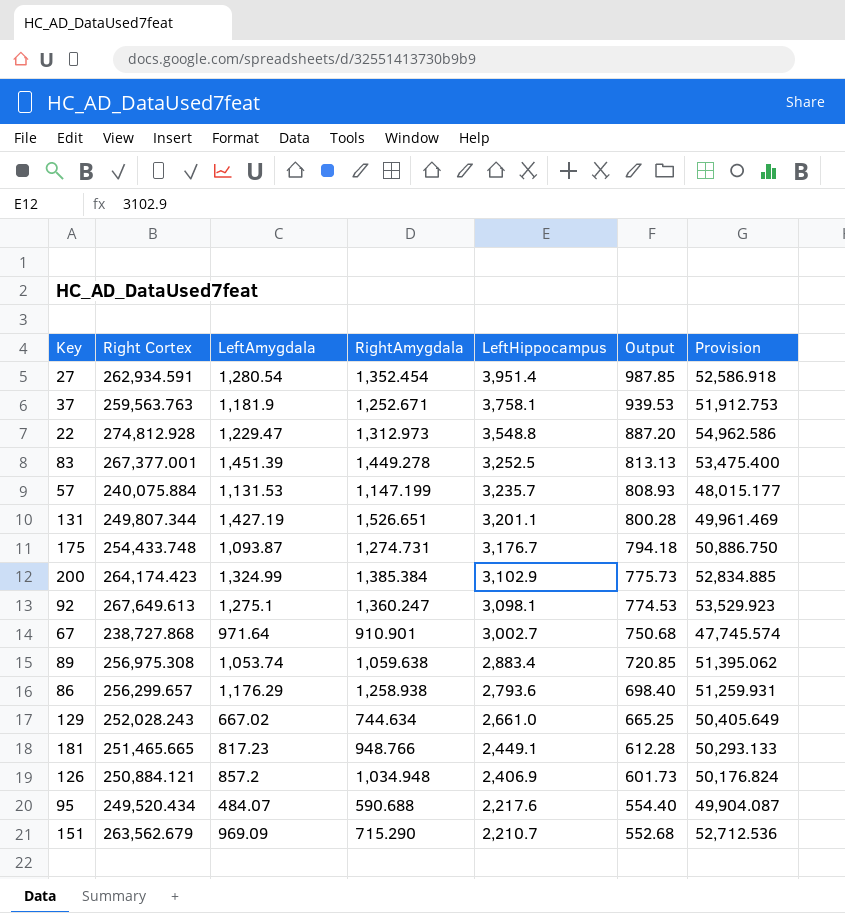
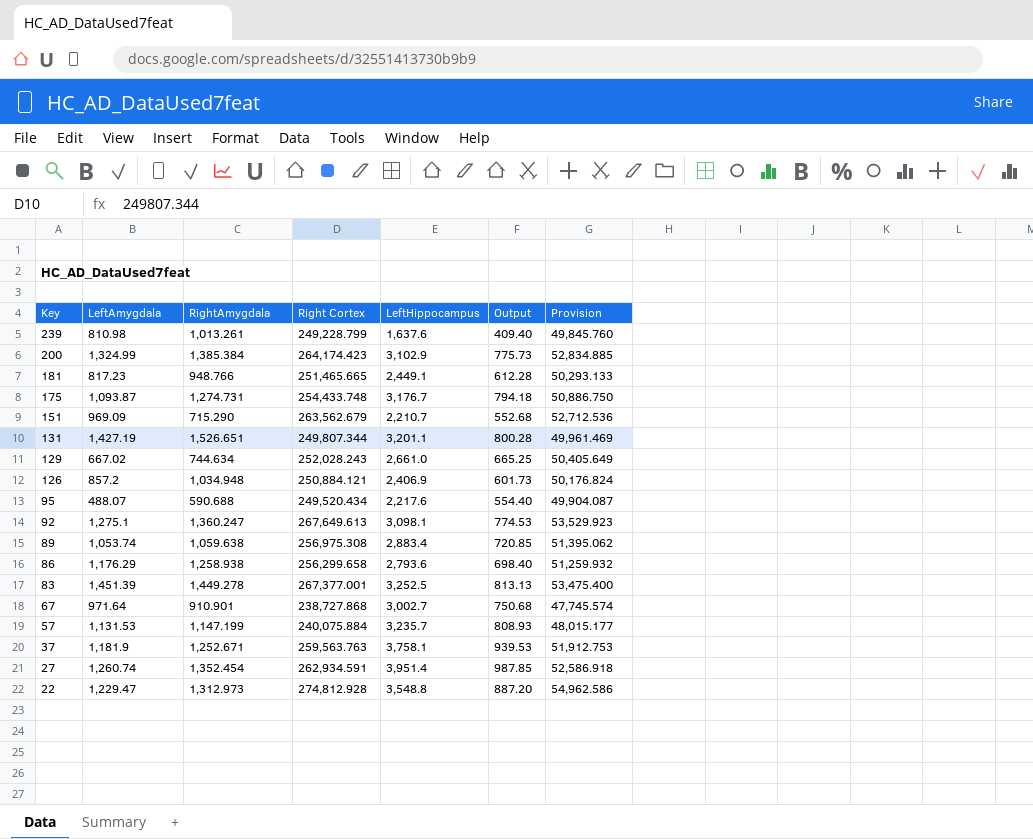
row order: LeftHippocampus descending -> Key descending
column Right Cortex | position: 2 -> 4
row 239: none -> 810.98 | 1,013.261 | 249,228.799 | 1,637.6 | 409.40 | 49,845.760
95 | LeftAmygdala: 484.07 -> 488.07
86 | Right Cortex: 256,299.657 -> 256,299.658
86 | Provision: 51,259.931 -> 51,259.932
27 | LeftAmygdala: 1,280.54 -> 1,260.74

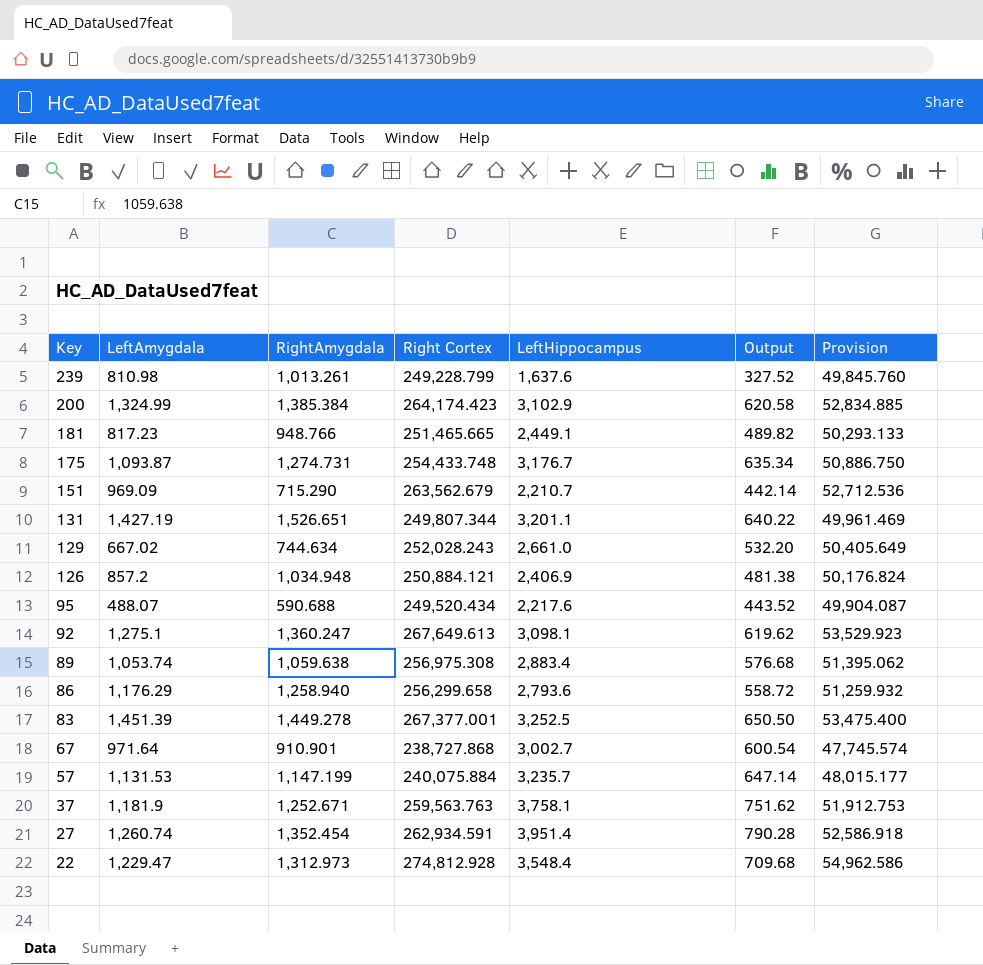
column Output | formula: [LeftHippocampus] * 0.25 -> [LeftHippocampus] * 0.2
86 | RightAmygdala: 1,258.938 -> 1,258.940
22 | LeftHippocampus: 3,548.8 -> 3,548.4

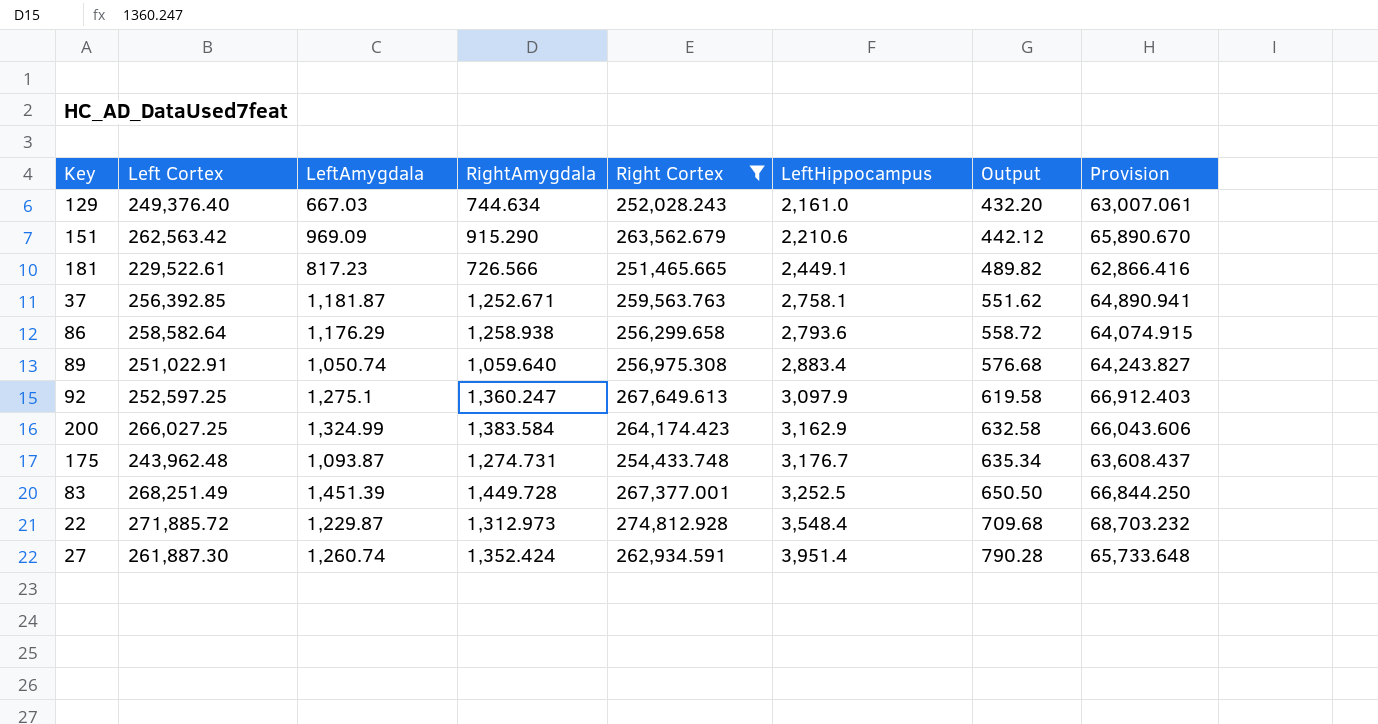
filter: none -> Right Cortex >= 251,465.665
row order: Key descending -> LeftHippocampus ascending
column Left Cortex | position: none -> 2
column Provision | formula: [Right Cortex] * 0.2 -> [Right Cortex] * 0.25
129 | LeftAmygdala: 667.02 -> 667.03
129 | LeftHippocampus: 2,661.0 -> 2,161.0
129 | Output: 532.20 -> 432.20
151 | RightAmygdala: 715.290 -> 915.290
151 | LeftHippocampus: 2,210.7 -> 2,210.6
151 | Output: 442.14 -> 442.12
181 | RightAmygdala: 948.766 -> 726.566
37 | LeftAmygdala: 1,181.9 -> 1,181.87
37 | LeftHippocampus: 3,758.1 -> 2,758.1
37 | Output: 751.62 -> 551.62
86 | RightAmygdala: 1,258.940 -> 1,258.938
89 | LeftAmygdala: 1,053.74 -> 1,050.74
89 | RightAmygdala: 1,059.638 -> 1,059.640
92 | LeftHippocampus: 3,098.1 -> 3,097.9
92 | Output: 619.62 -> 619.58
200 | RightAmygdala: 1,385.384 -> 1,383.584
200 | LeftHippocampus: 3,102.9 -> 3,162.9
200 | Output: 620.58 -> 632.58
83 | RightAmygdala: 1,449.278 -> 1,449.728
22 | LeftAmygdala: 1,229.47 -> 1,229.87
27 | RightAmygdala: 1,352.454 -> 1,352.424

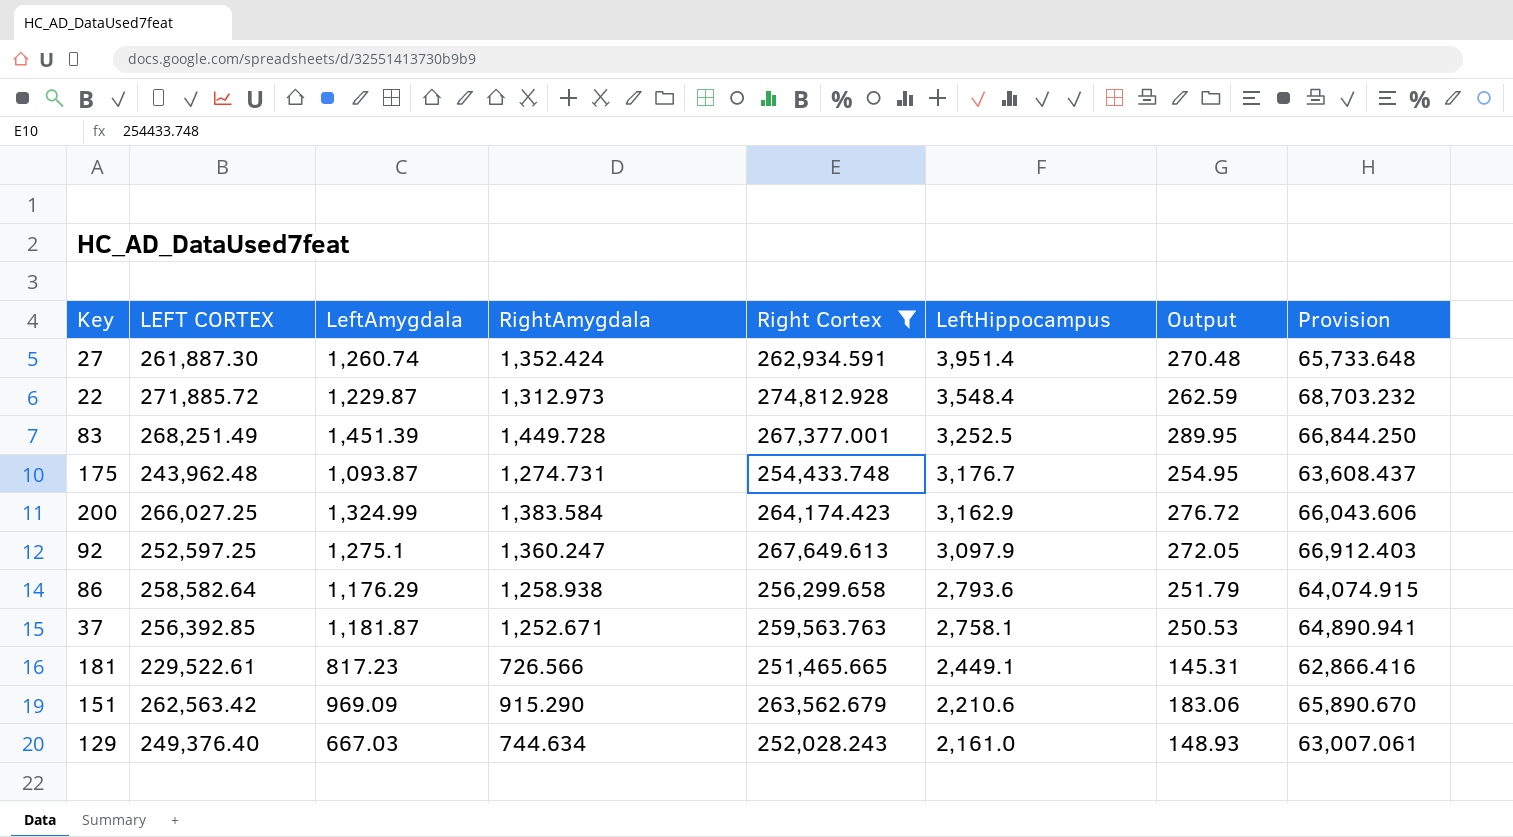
row order: LeftHippocampus ascending -> LeftHippocampus descending
column name: Left Cortex -> LEFT CORTEX
column Output | formula: [LeftHippocampus] * 0.2 -> [RightAmygdala] * 0.2
row 89: 251,022.91 | 1,050.74 | 1,059.640 | 256,975.308 | 2,883.4 | 576.68 | 64,243.827 -> none

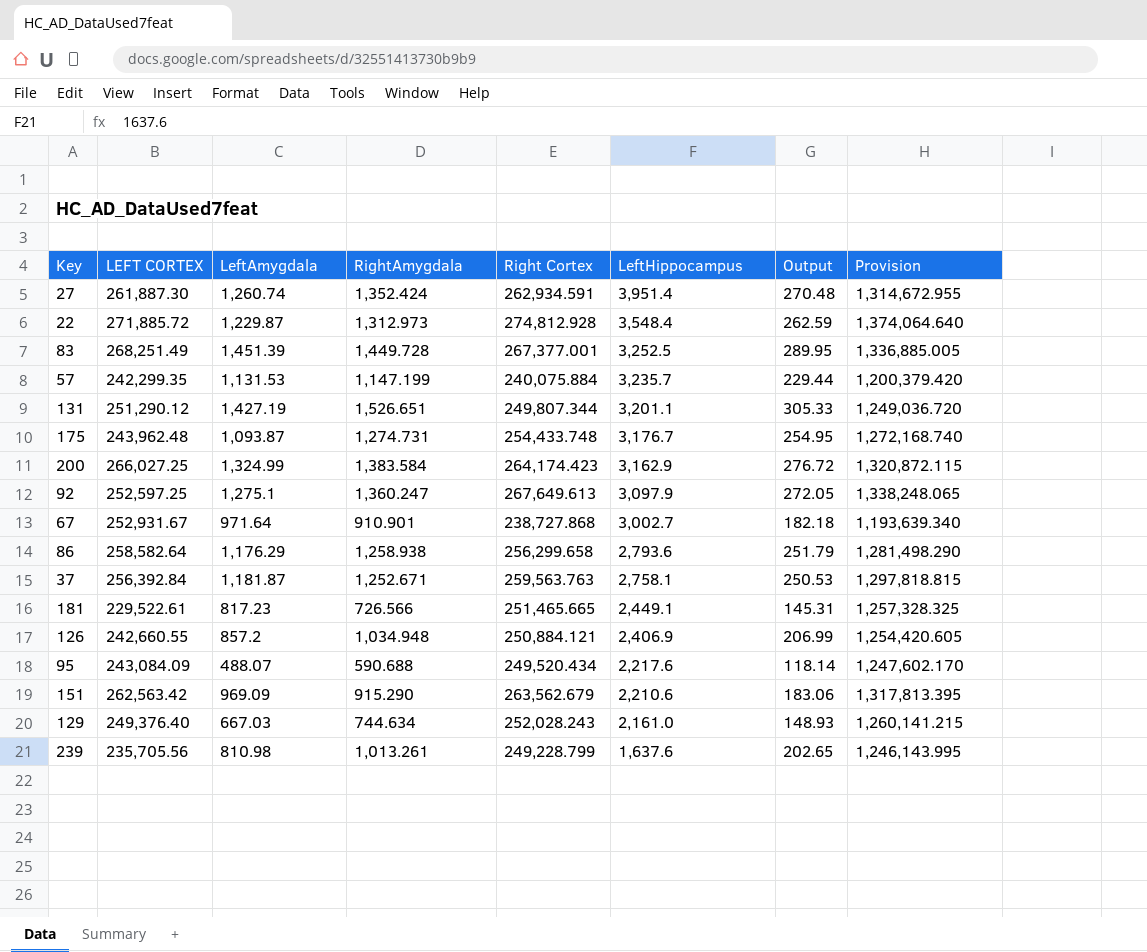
filter: Right Cortex >= 251,465.665 -> none
column Provision | formula: [Right Cortex] * 0.25 -> [Right Cortex] * 5
37 | LEFT CORTEX: 256,392.85 -> 256,392.84

